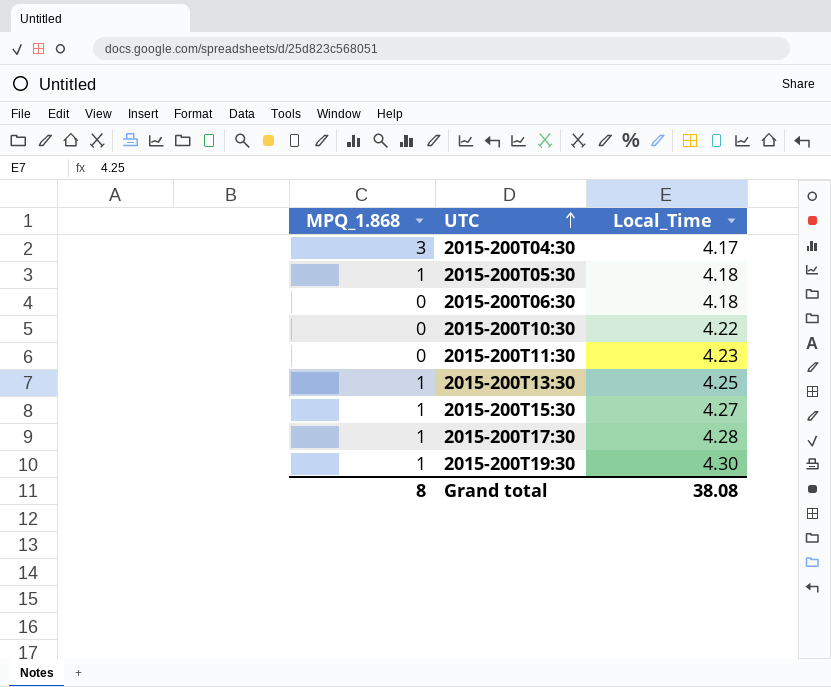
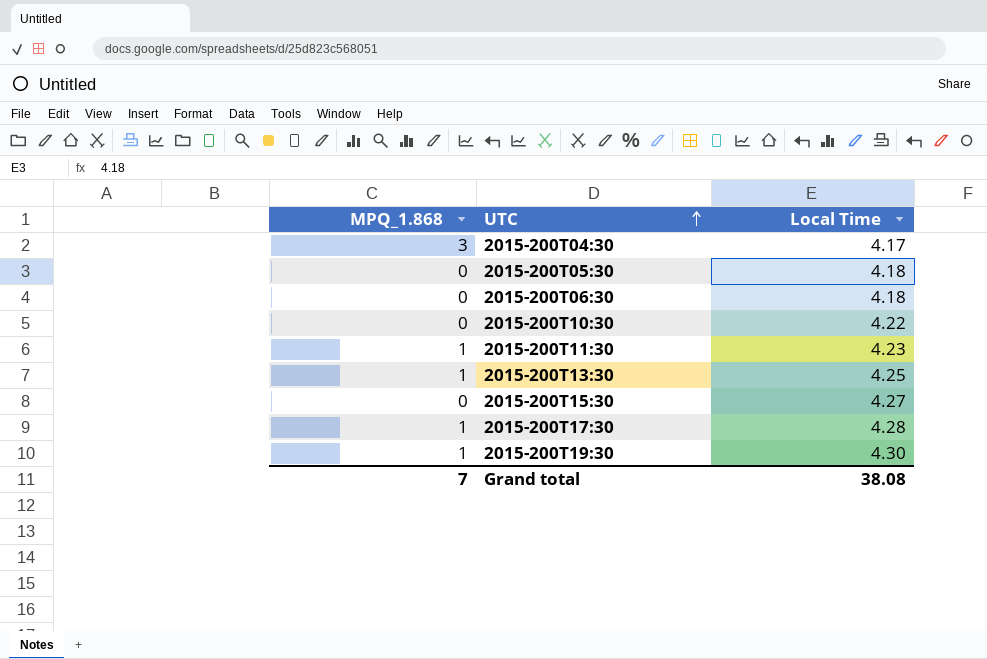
column name: Local_Time -> Local Time
2015-200T05:30 | MPQ_1.868: 1 -> 0
2015-200T11:30 | MPQ_1.868: 0 -> 1
2015-200T15:30 | MPQ_1.868: 1 -> 0
Grand total | MPQ_1.868: 8 -> 7

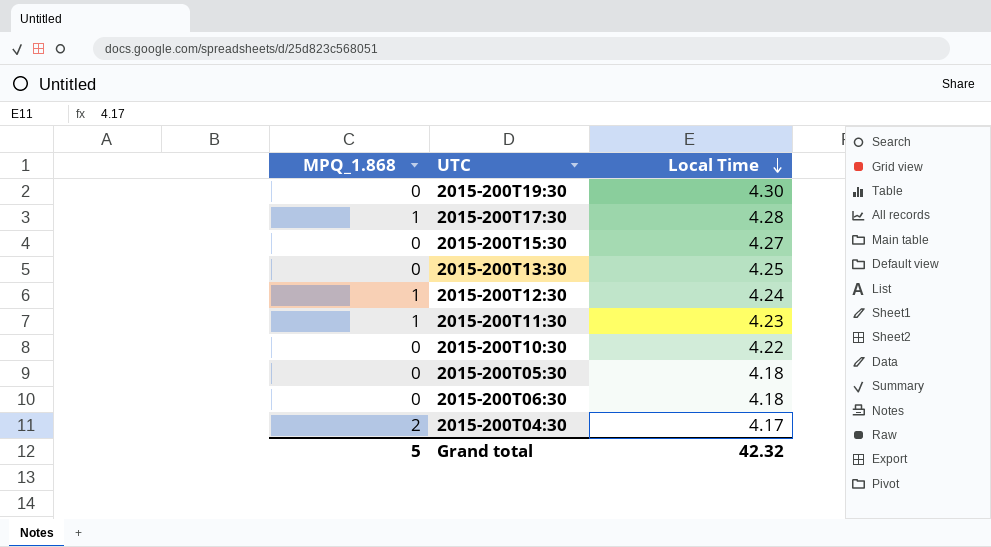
row order: UTC ascending -> Local Time descending
2015-200T19:30 | MPQ_1.868: 1 -> 0
2015-200T13:30 | MPQ_1.868: 1 -> 0
row 2015-200T12:30: none -> 1 | 4.24
2015-200T04:30 | MPQ_1.868: 3 -> 2
Grand total | MPQ_1.868: 7 -> 5
Grand total | Local Time: 38.08 -> 42.32

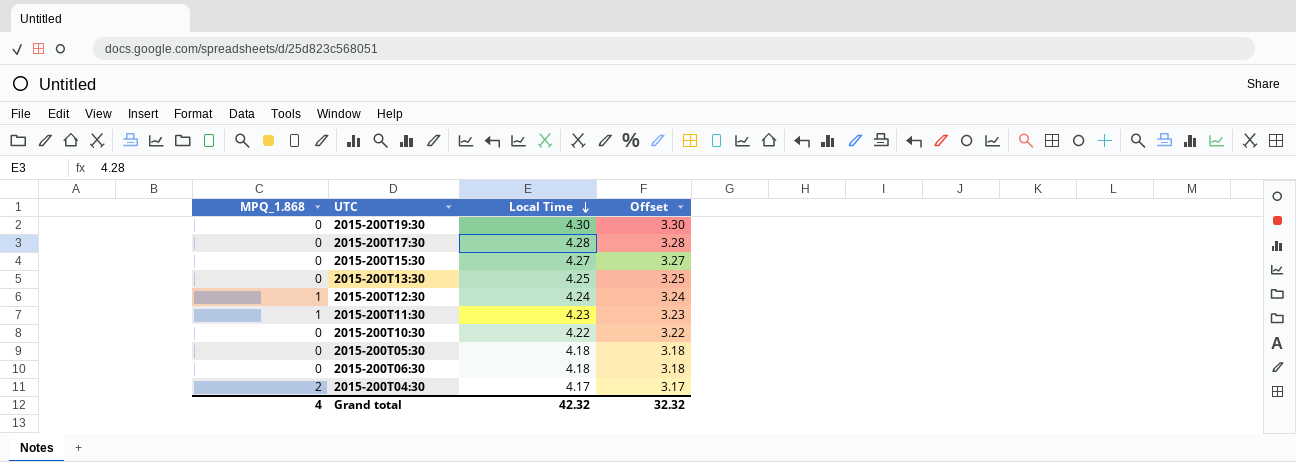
column Offset | formula: none -> [Local Time] - 1
2015-200T17:30 | MPQ_1.868: 1 -> 0
Grand total | MPQ_1.868: 5 -> 4

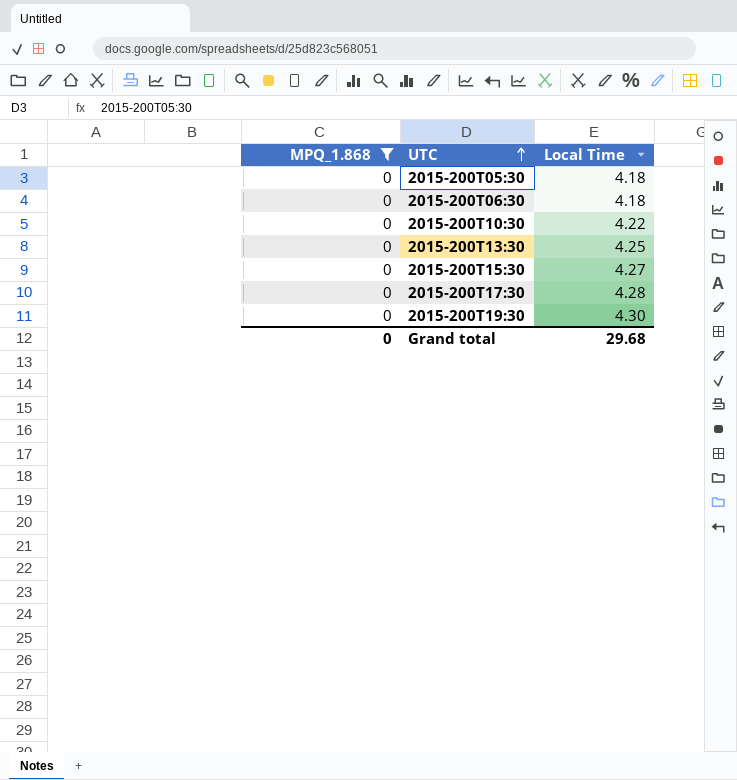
filter: none -> MPQ_1.868 = 0
row order: Local Time descending -> UTC ascending
column Offset | formula: [Local Time] - 1 -> none
Grand total | MPQ_1.868: 4 -> 0
Grand total | Local Time: 42.32 -> 29.68

